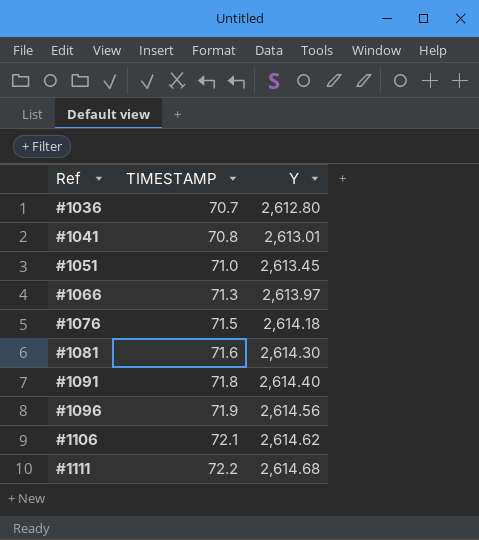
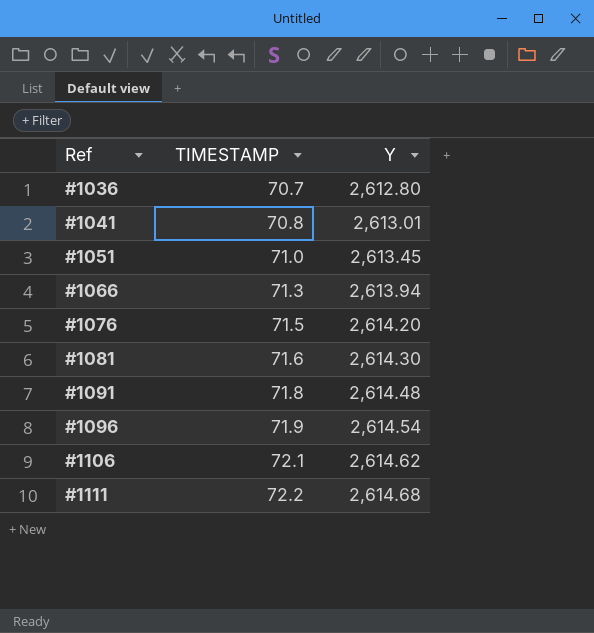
#1066 | Y: 2,613.97 -> 2,613.94
#1076 | Y: 2,614.18 -> 2,614.20
#1091 | Y: 2,614.40 -> 2,614.48
#1096 | Y: 2,614.56 -> 2,614.54

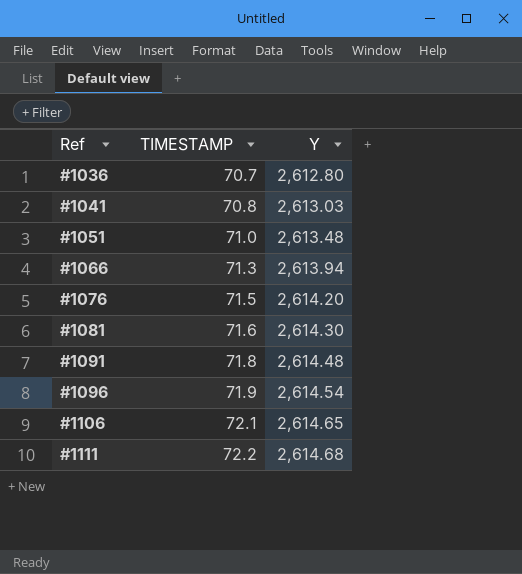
#1041 | Y: 2,613.01 -> 2,613.03
#1051 | Y: 2,613.45 -> 2,613.48
#1106 | Y: 2,614.62 -> 2,614.65

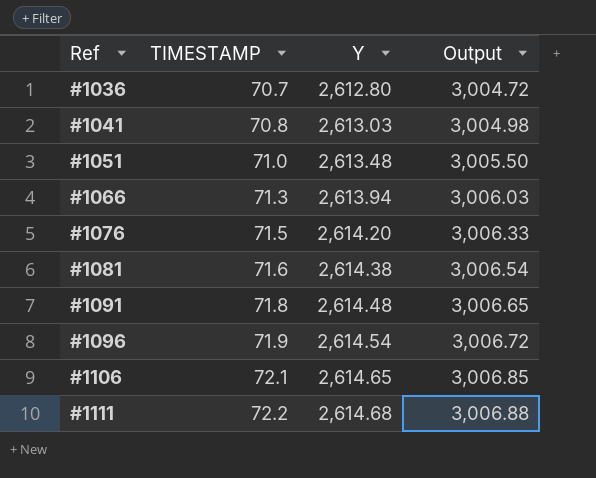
column Output | formula: none -> [Y] * 1.15
#1081 | Y: 2,614.30 -> 2,614.38

